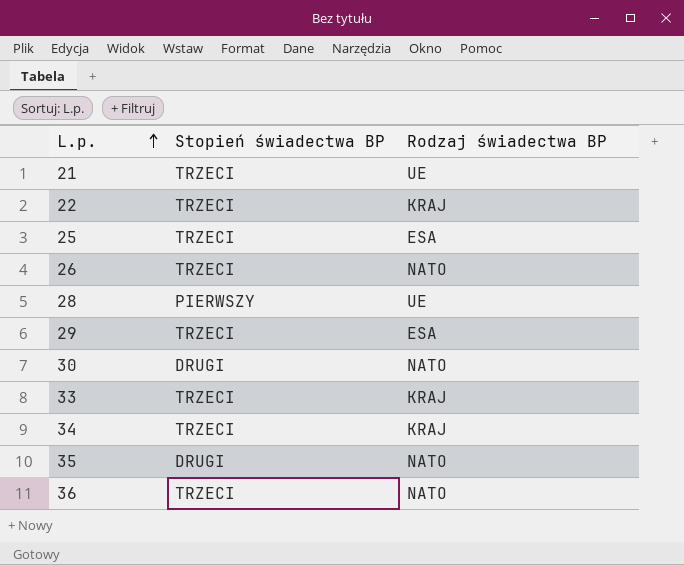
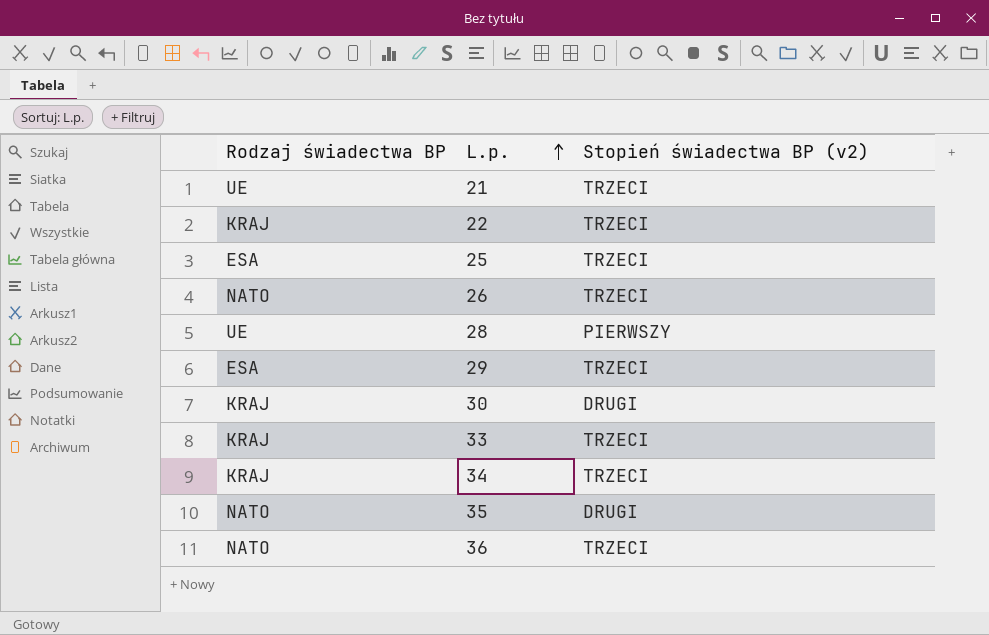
column Rodzaj świadectwa BP | position: 3 -> 1
column name: Stopień świadectwa BP -> Stopień świadectwa BP (v2)
30 | Rodzaj świadectwa BP: NATO -> KRAJ

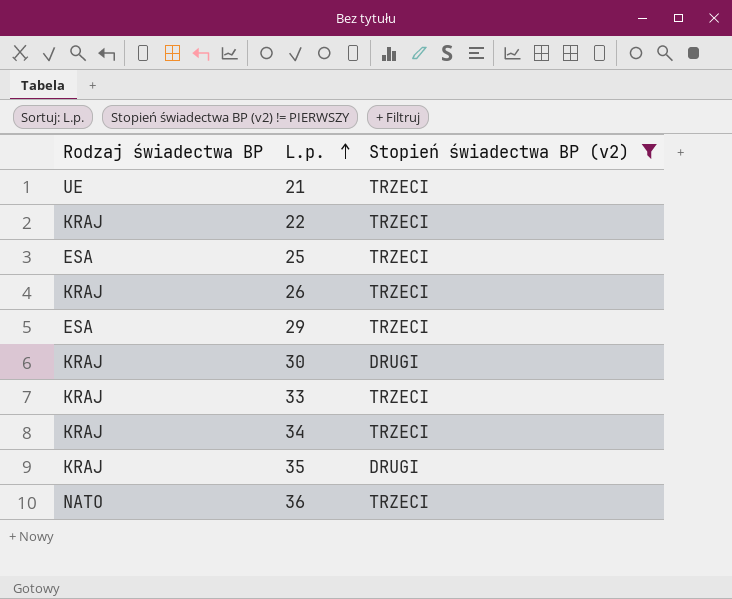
filter: none -> Stopień świadectwa BP (v2) != PIERWSZY
26 | Rodzaj świadectwa BP: NATO -> KRAJ
35 | Rodzaj świadectwa BP: NATO -> KRAJ

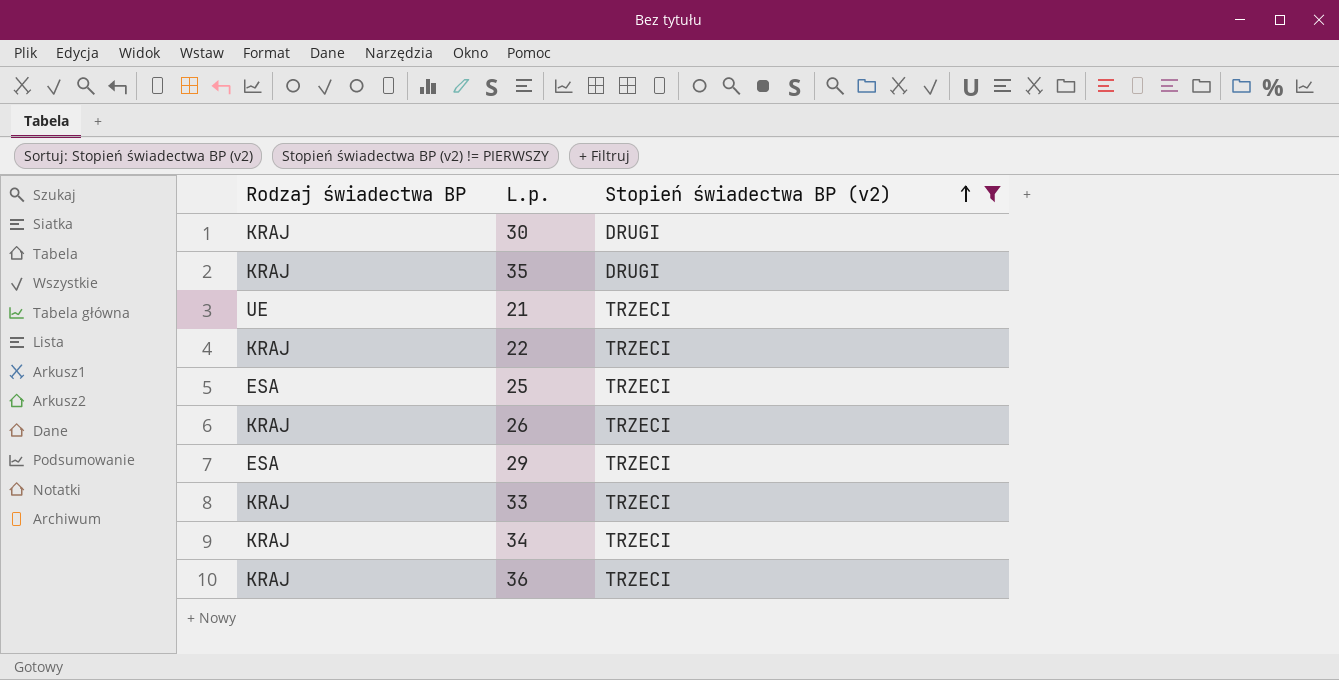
row order: L.p. ascending -> Stopień świadectwa BP (v2) ascending
36 | Rodzaj świadectwa BP: NATO -> KRAJ

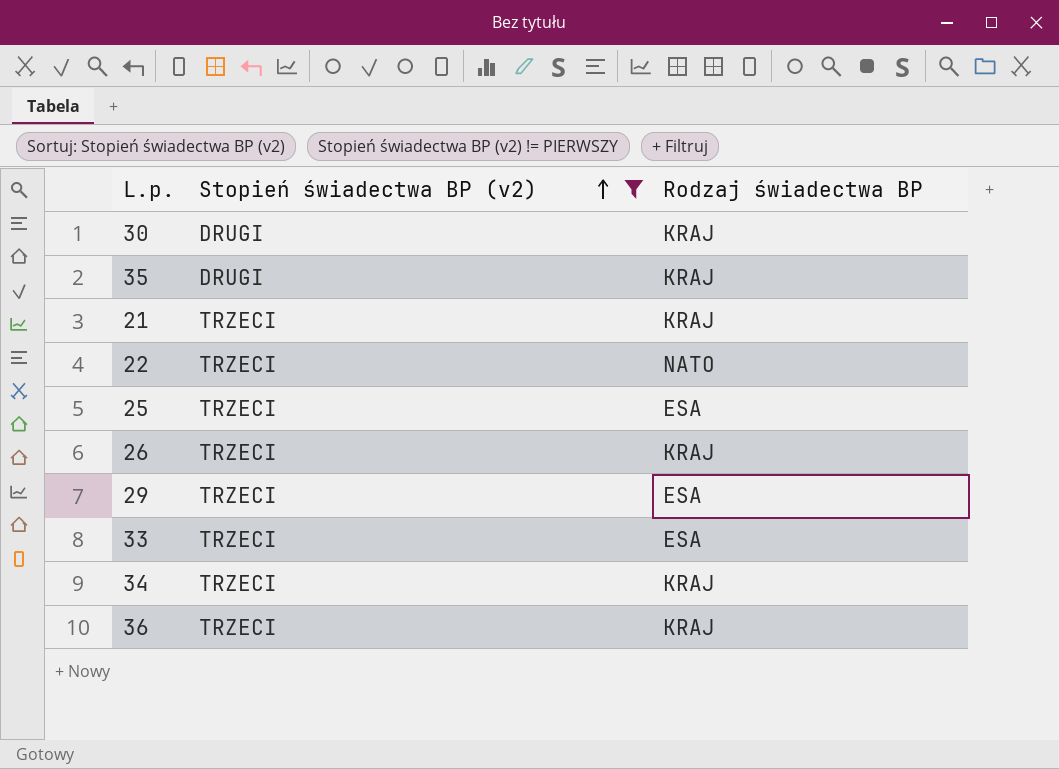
column Rodzaj świadectwa BP | position: 1 -> 3
21 | Rodzaj świadectwa BP: UE -> KRAJ
22 | Rodzaj świadectwa BP: KRAJ -> NATO
33 | Rodzaj świadectwa BP: KRAJ -> ESA

